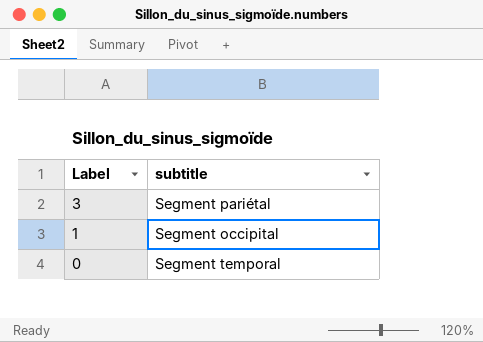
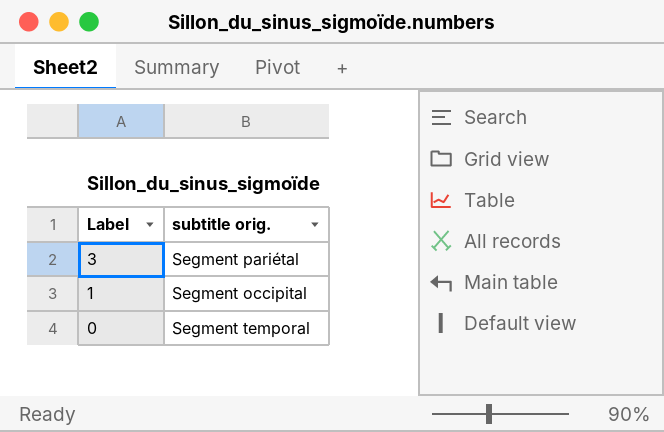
column name: subtitle -> subtitle orig.

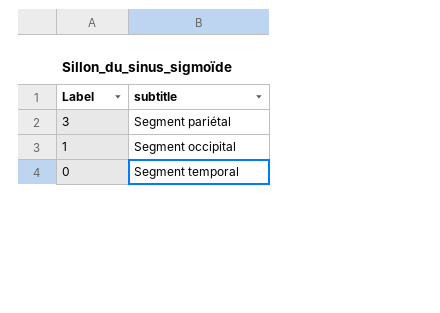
column name: subtitle orig. -> subtitle

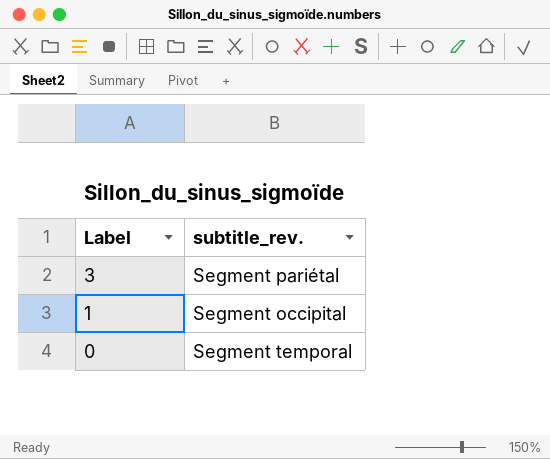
column name: subtitle -> subtitle_rev.

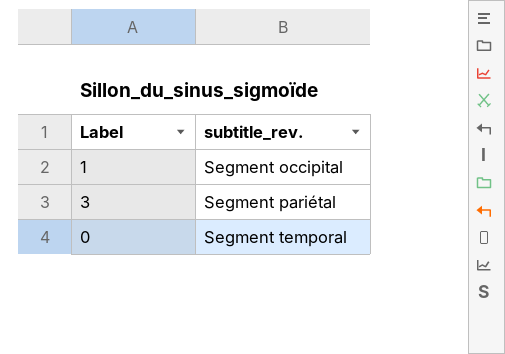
row order: Label descending -> subtitle_rev. ascending

